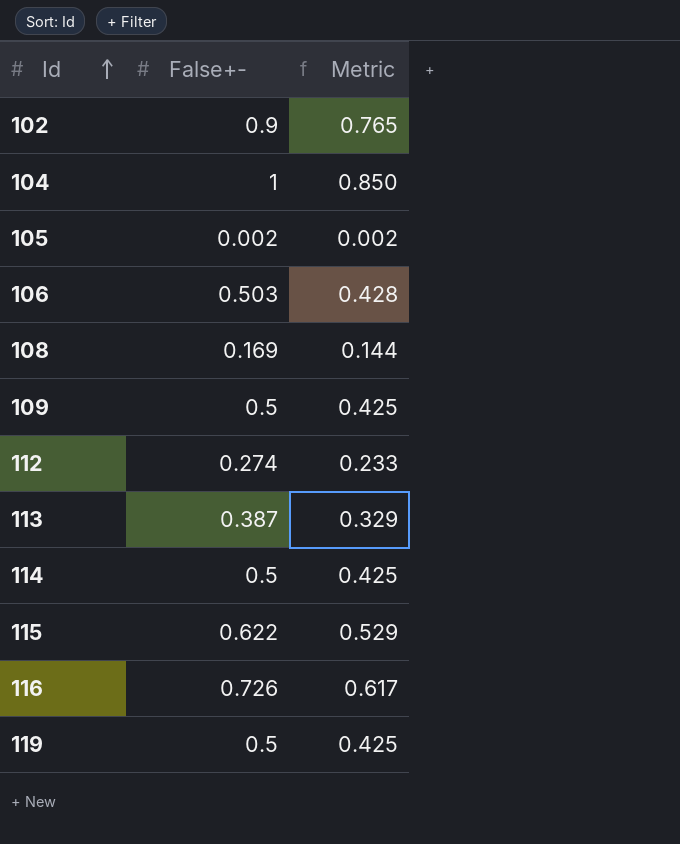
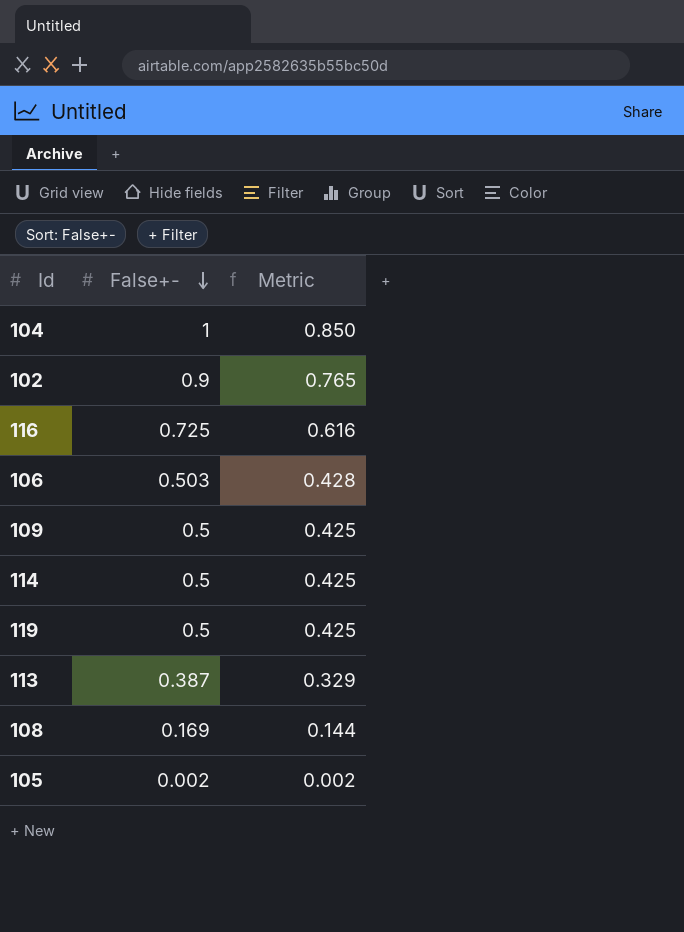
row order: Id ascending -> False+- descending
row 112: 0.274 | 0.233 -> none
row 115: 0.622 | 0.529 -> none
116 | False+-: 0.726 -> 0.725
116 | Metric: 0.617 -> 0.616

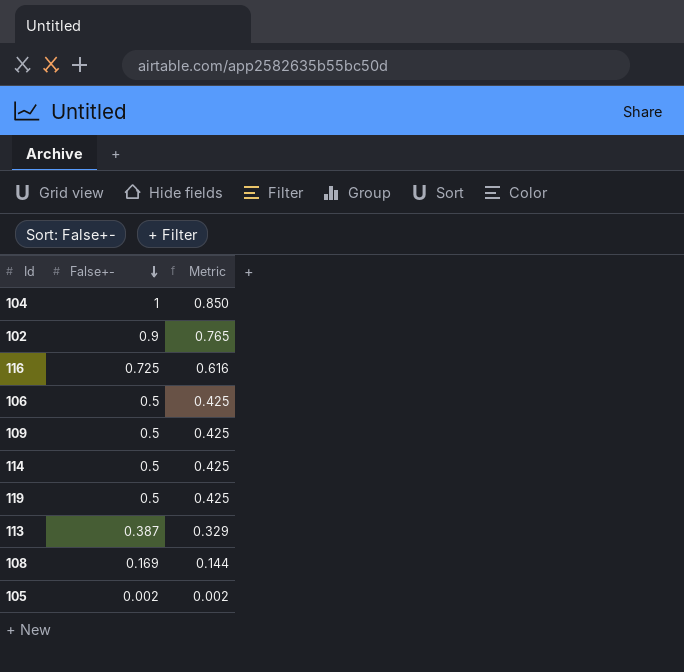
106 | False+-: 0.503 -> 0.5
106 | Metric: 0.428 -> 0.425

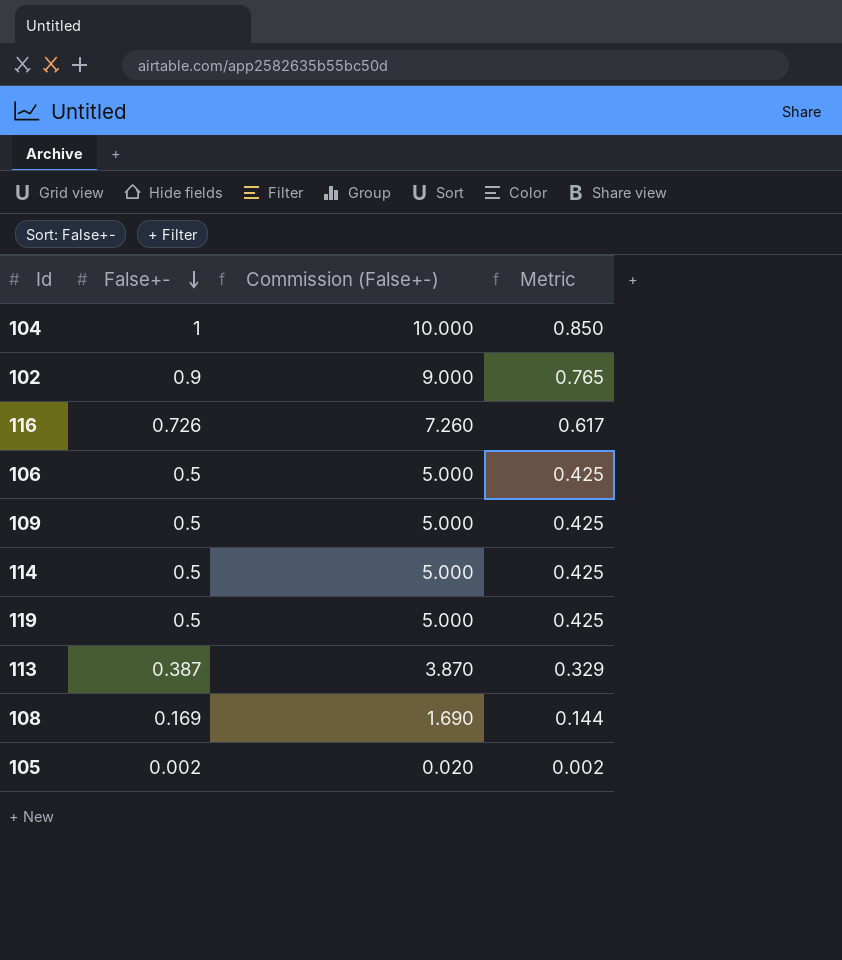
column Commission (False+-) | formula: none -> [False+-] * 10
116 | False+-: 0.725 -> 0.726
116 | Metric: 0.616 -> 0.617

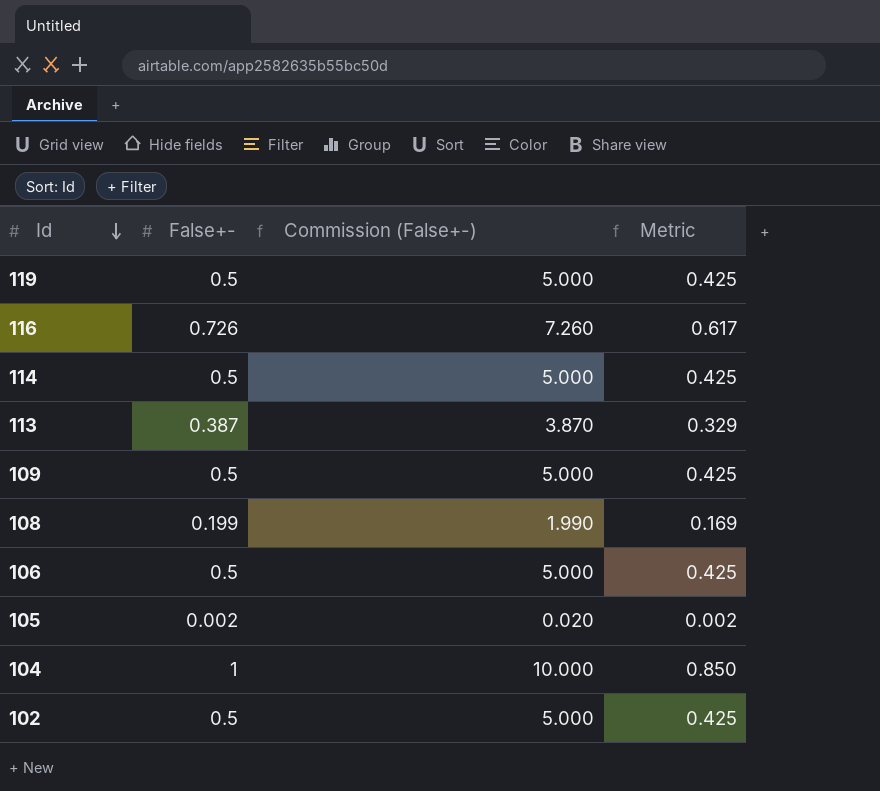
row order: False+- descending -> Id descending
108 | False+-: 0.169 -> 0.199
108 | Commission (False+-): 1.690 -> 1.990
108 | Metric: 0.144 -> 0.169
102 | False+-: 0.9 -> 0.5
102 | Commission (False+-): 9.000 -> 5.000
102 | Metric: 0.765 -> 0.425

